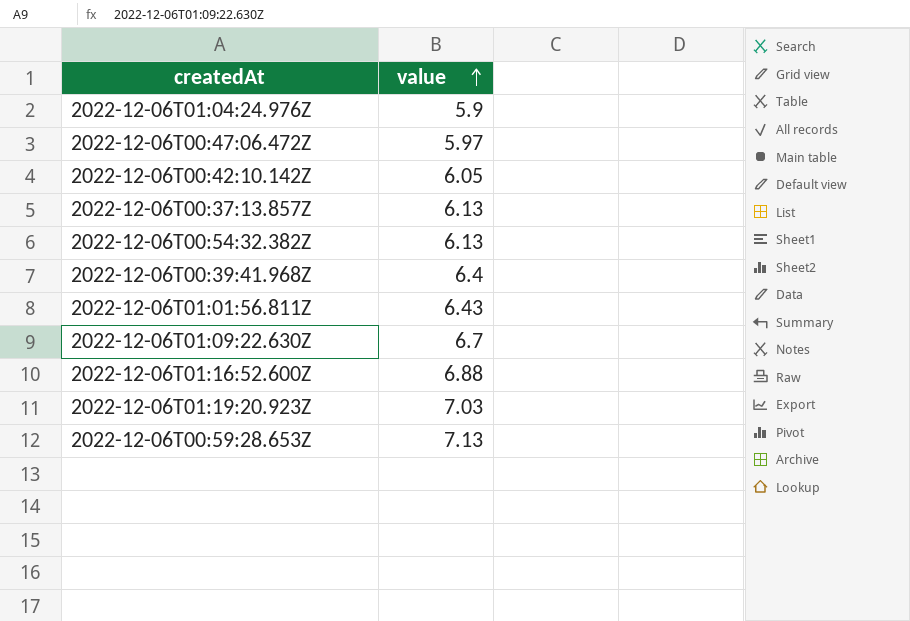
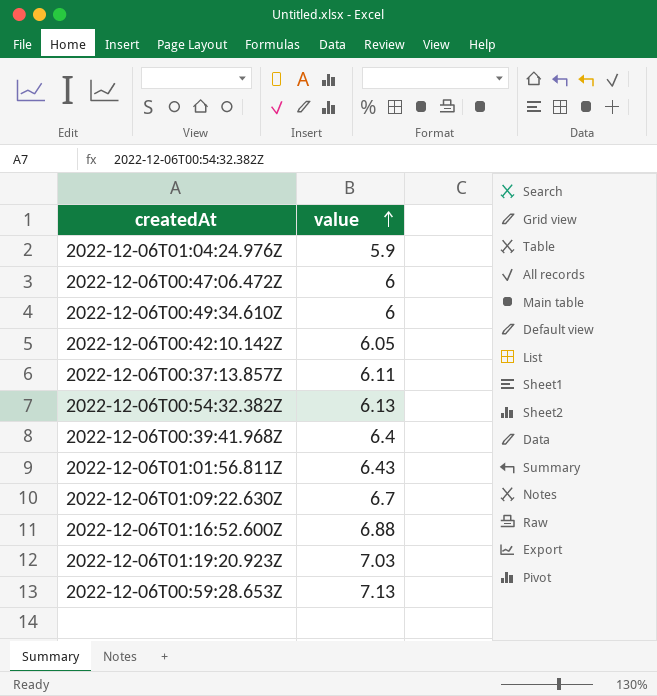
2022-12-06T00:47:06.472Z | value: 5.97 -> 6
row 2022-12-06T00:49:34.610Z: none -> 6
2022-12-06T00:37:13.857Z | value: 6.13 -> 6.11

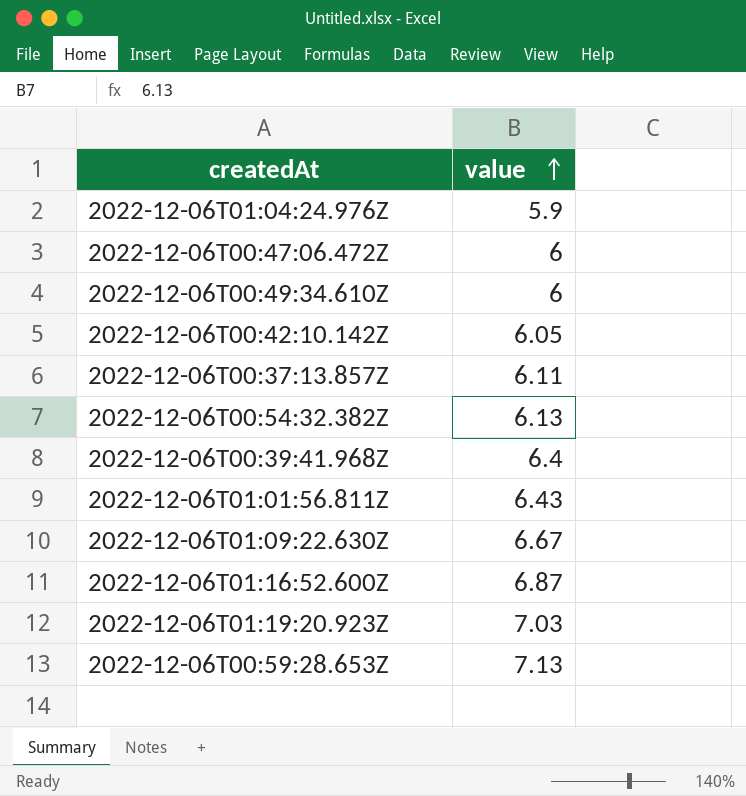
2022-12-06T01:09:22.630Z | value: 6.7 -> 6.67
2022-12-06T01:16:52.600Z | value: 6.88 -> 6.87

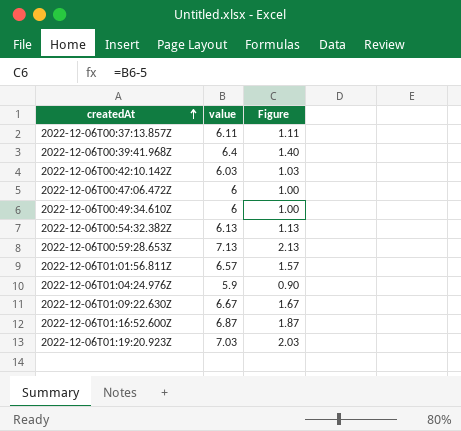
row order: value ascending -> createdAt ascending
column Figure | formula: none -> [value] - 5
2022-12-06T00:42:10.142Z | value: 6.05 -> 6.03
2022-12-06T01:01:56.811Z | value: 6.43 -> 6.57

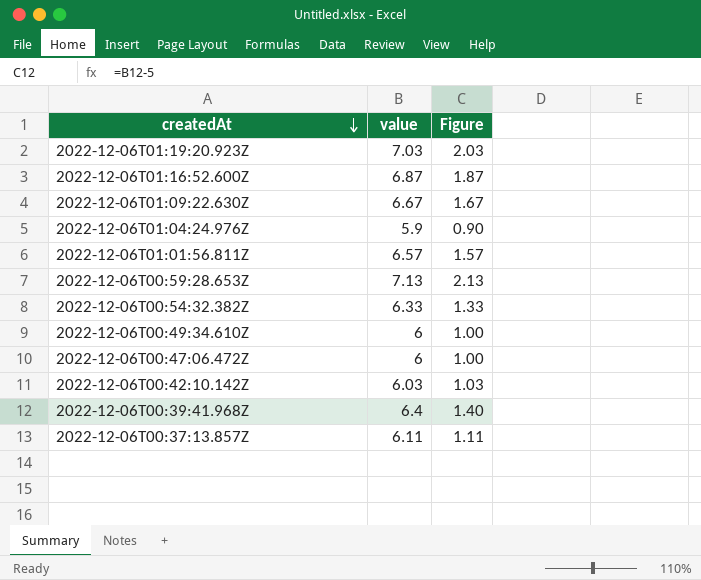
row order: createdAt ascending -> createdAt descending
2022-12-06T00:54:32.382Z | value: 6.13 -> 6.33
2022-12-06T00:54:32.382Z | Figure: 1.13 -> 1.33

